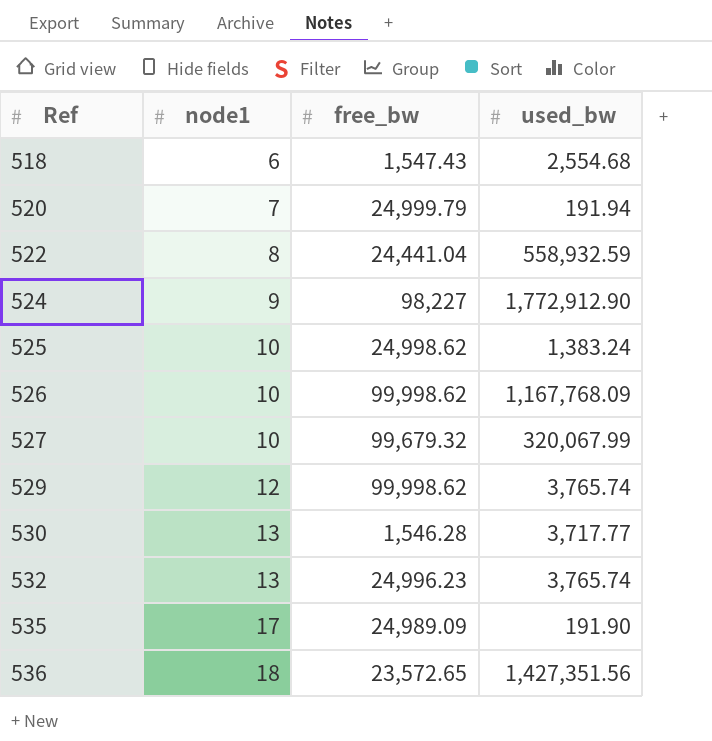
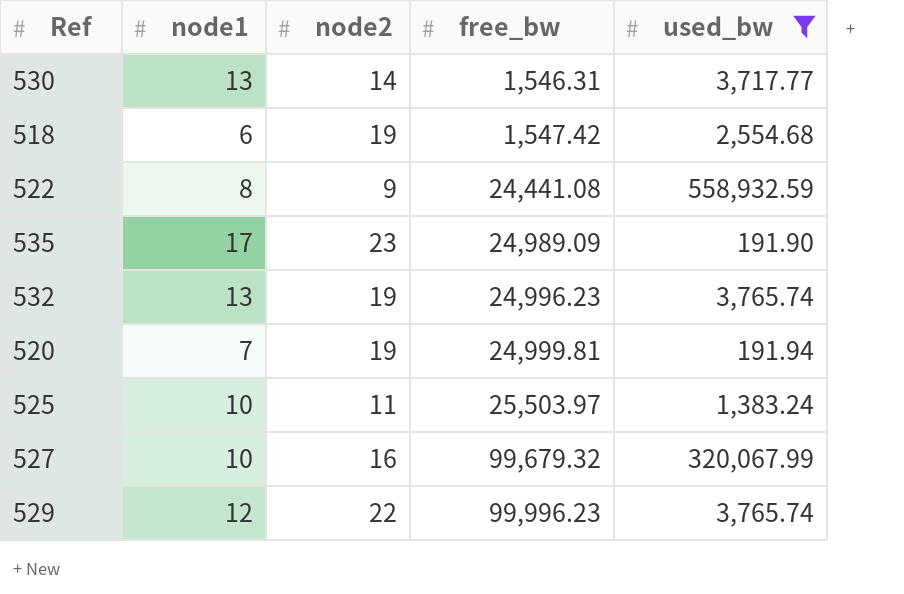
filter: none -> used_bw <= 558,932.59
row order: Ref ascending -> free_bw ascending
column node2 | position: none -> 3
530 | free_bw: 1,546.28 -> 1,546.31
518 | free_bw: 1,547.43 -> 1,547.42
522 | free_bw: 24,441.04 -> 24,441.08
520 | free_bw: 24,999.79 -> 24,999.81
525 | free_bw: 24,998.62 -> 25,503.97
529 | free_bw: 99,998.62 -> 99,996.23

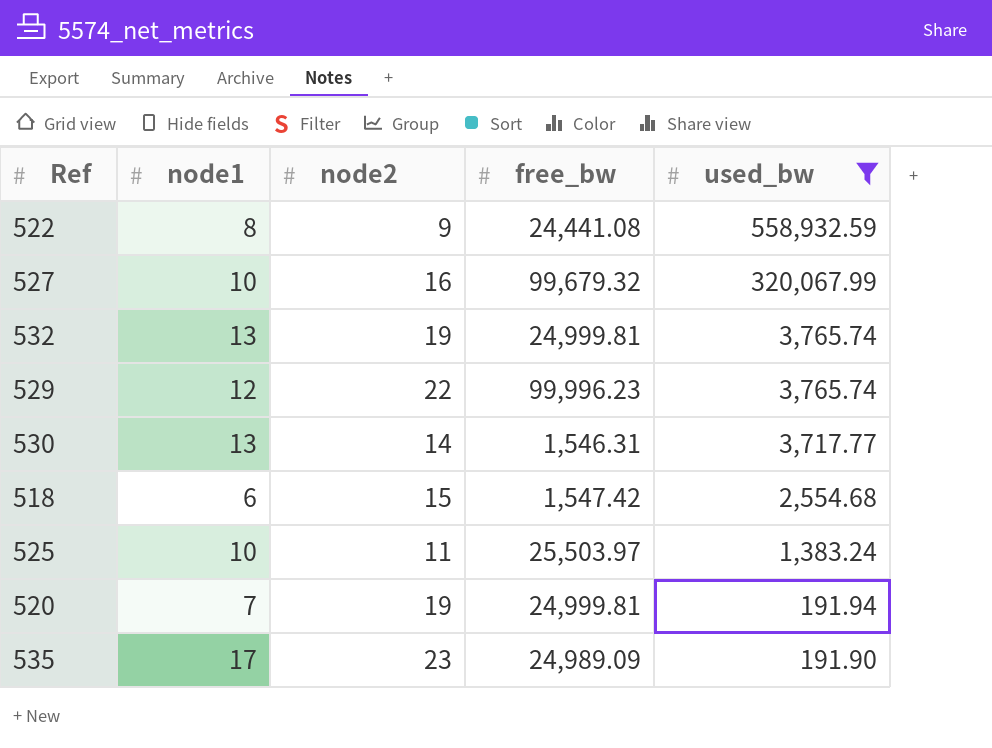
row order: free_bw ascending -> used_bw descending
532 | free_bw: 24,996.23 -> 24,999.81
518 | node2: 19 -> 15

